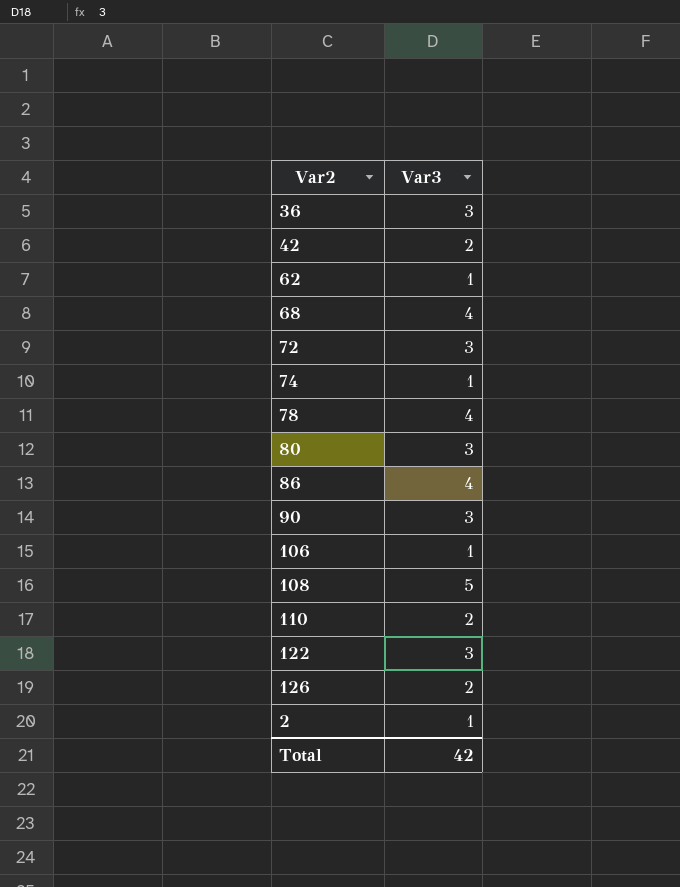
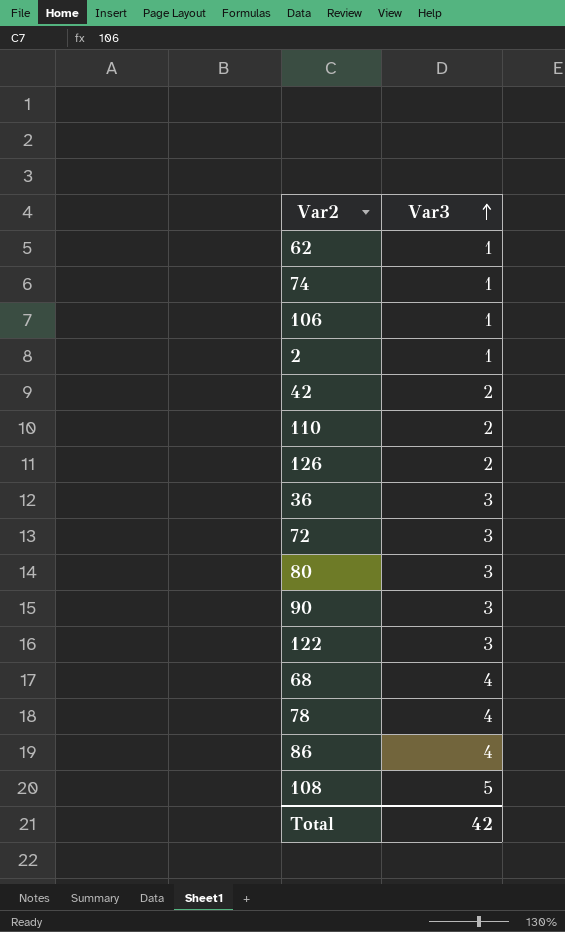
row order: none -> Var3 ascending

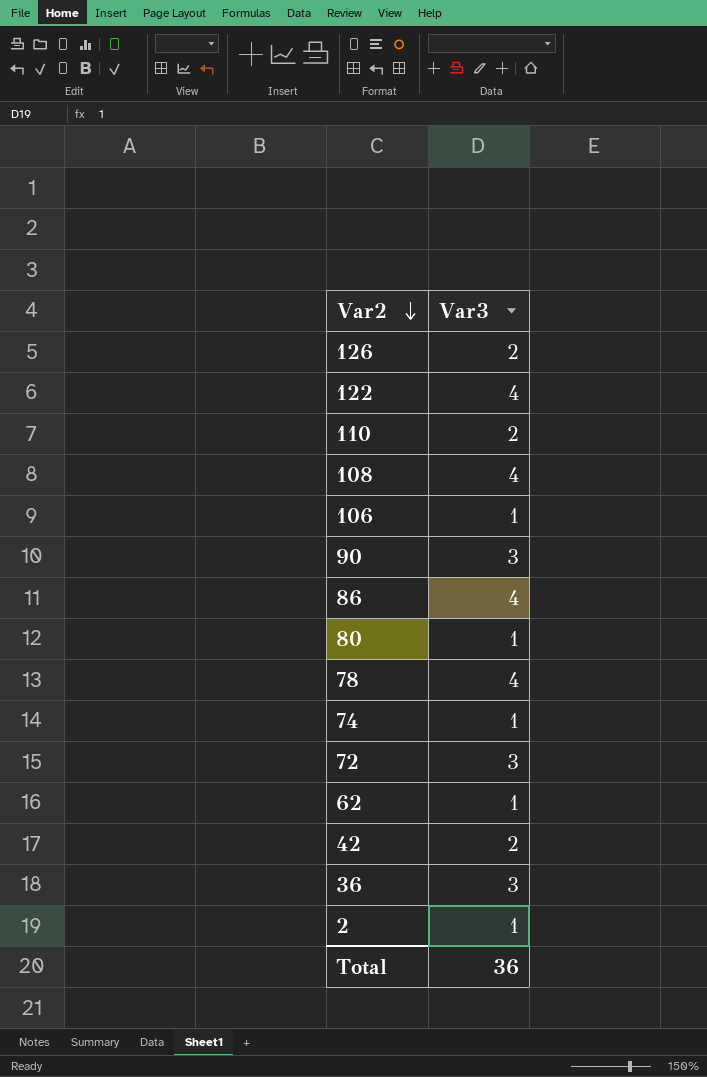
row order: Var3 ascending -> Var2 descending
row 68: 4 -> none
122 | Var3: 3 -> 4
108 | Var3: 5 -> 4
80 | Var3: 3 -> 1
Total | Var3: 42 -> 36

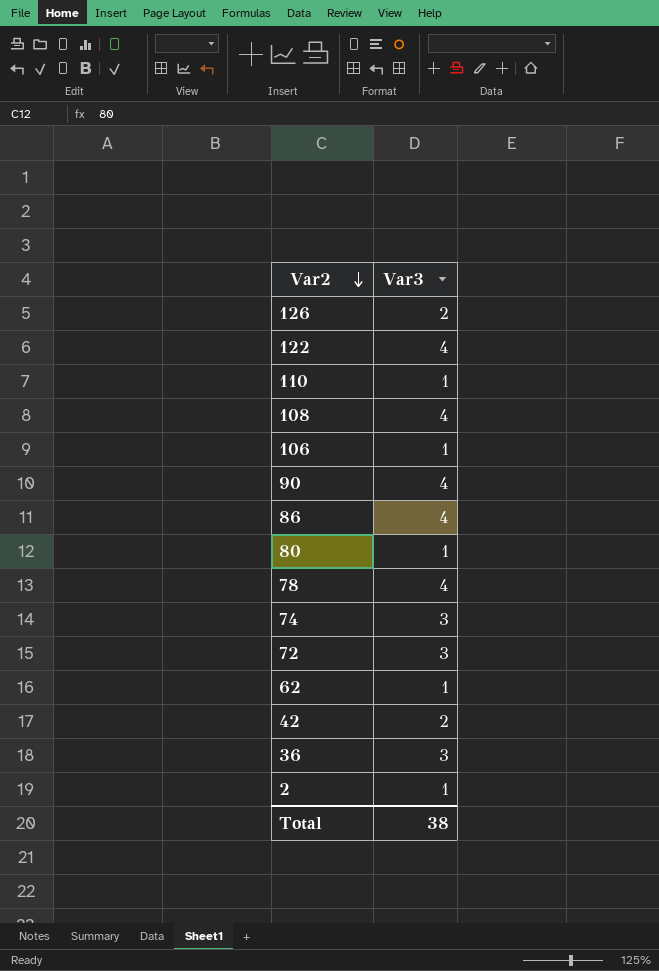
110 | Var3: 2 -> 1
90 | Var3: 3 -> 4
74 | Var3: 1 -> 3
Total | Var3: 36 -> 38

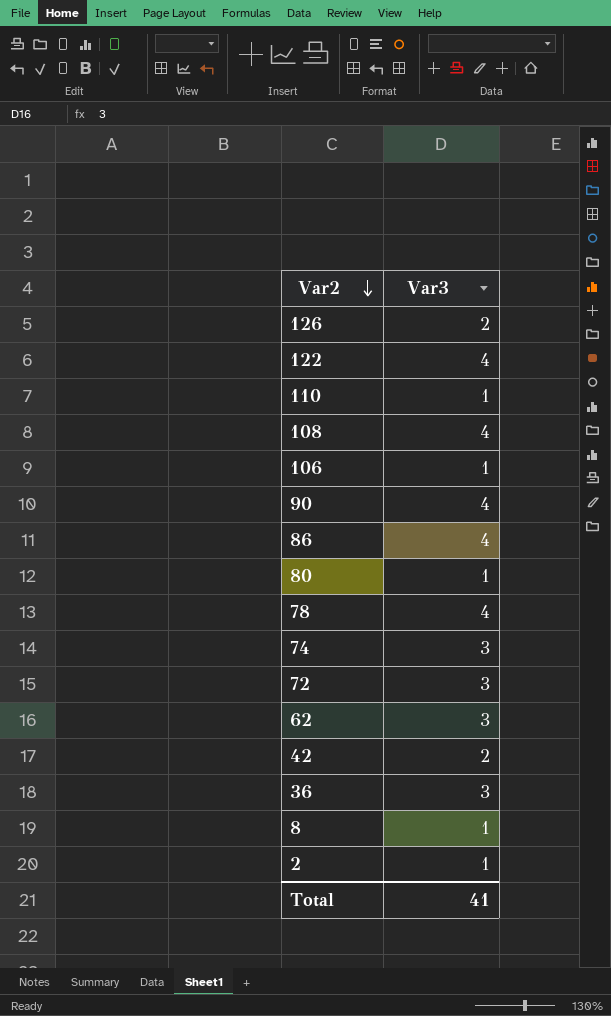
62 | Var3: 1 -> 3
row 8: none -> 1
Total | Var3: 38 -> 41

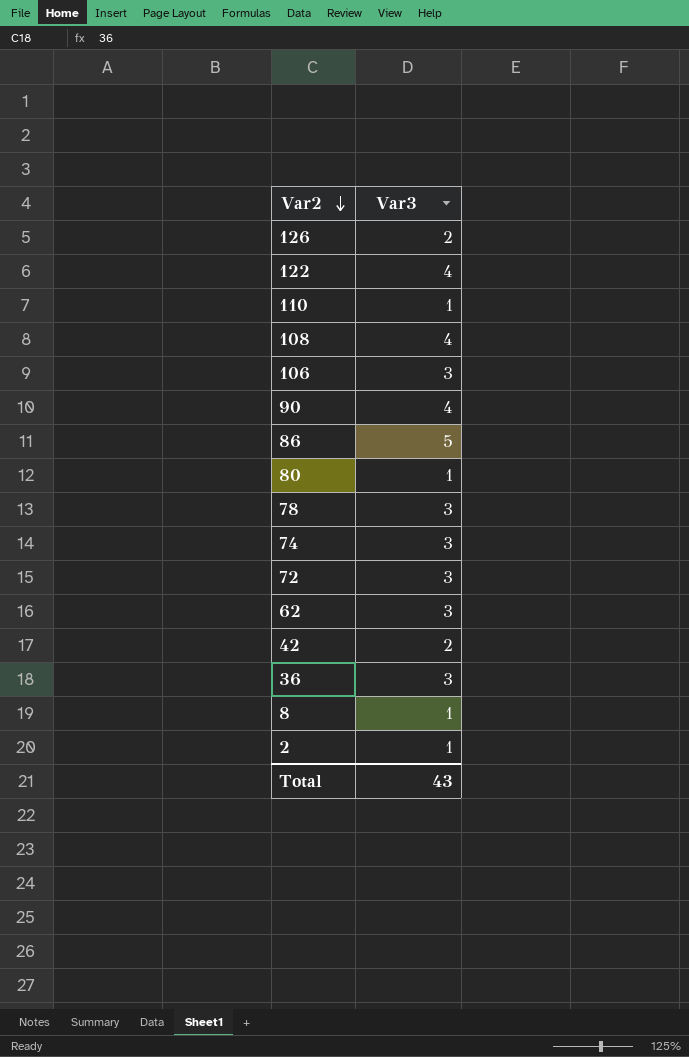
106 | Var3: 1 -> 3
86 | Var3: 4 -> 5
78 | Var3: 4 -> 3
Total | Var3: 41 -> 43

